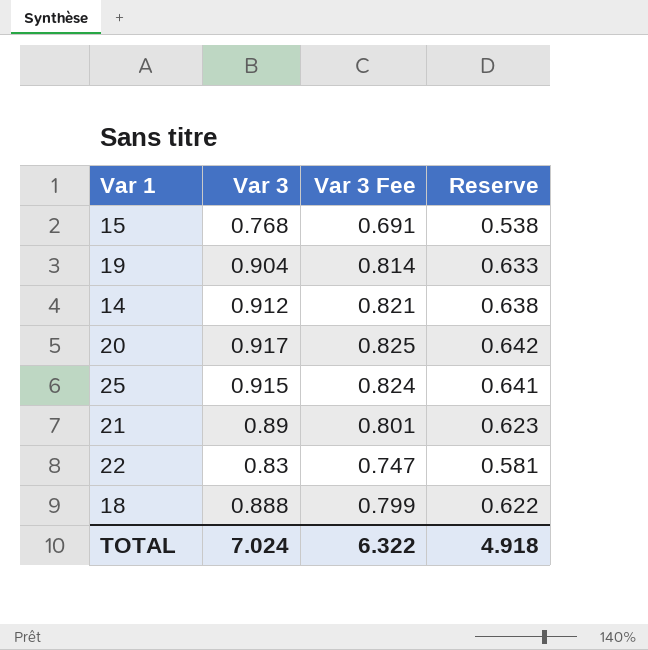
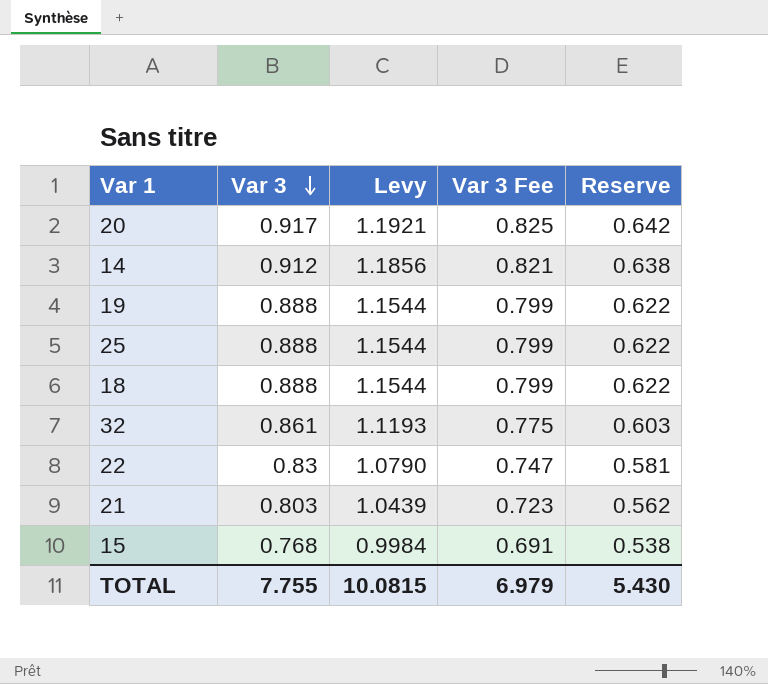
row order: none -> Var 3 descending
column Levy | formula: none -> [Var 3] * 1.3
19 | Var 3: 0.904 -> 0.888
19 | Var 3 Fee: 0.814 -> 0.799
19 | Reserve: 0.633 -> 0.622
25 | Var 3: 0.915 -> 0.888
25 | Var 3 Fee: 0.824 -> 0.799
25 | Reserve: 0.641 -> 0.622
row 32: none -> 0.861 | 1.1193 | 0.775 | 0.603
21 | Var 3: 0.89 -> 0.803
21 | Var 3 Fee: 0.801 -> 0.723
21 | Reserve: 0.623 -> 0.562
TOTAL | Var 3: 7.024 -> 7.755
TOTAL | Var 3 Fee: 6.322 -> 6.979
TOTAL | Reserve: 4.918 -> 5.430

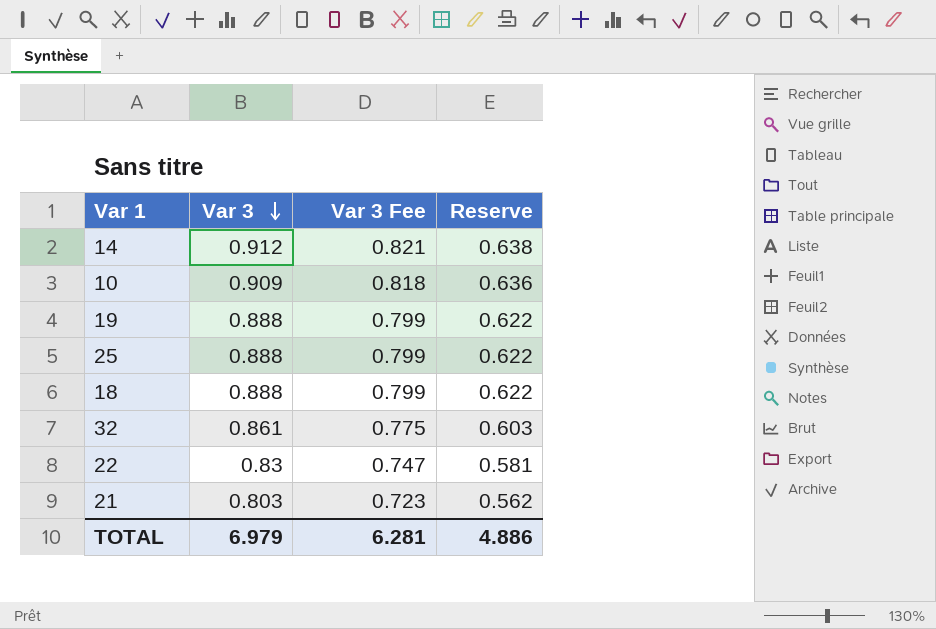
column Levy | formula: [Var 3] * 1.3 -> none
row 20: 0.917 | 1.1921 | 0.825 | 0.642 -> none
row 15: 0.768 | 0.9984 | 0.691 | 0.538 -> none
row 10: none -> 0.909 | 0.818 | 0.636
TOTAL | Var 3: 7.755 -> 6.979
TOTAL | Var 3 Fee: 6.979 -> 6.281
TOTAL | Reserve: 5.430 -> 4.886

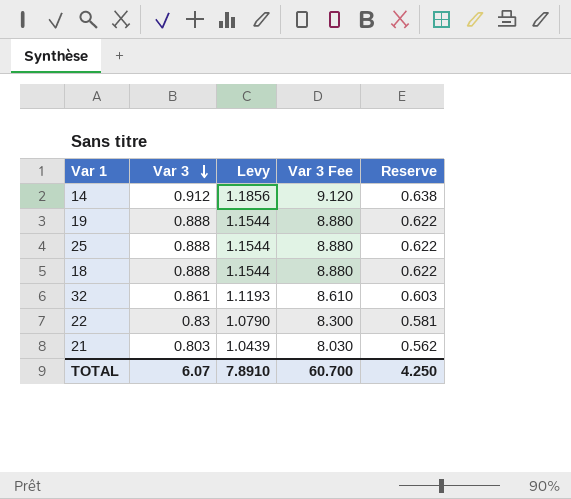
column Levy | formula: none -> [Var 3] * 1.3
column Var 3 Fee | formula: [Var 3] * 0.9 -> [Var 3] * 10
row 10: 0.909 | 0.818 | 0.636 -> none
TOTAL | Var 3: 6.979 -> 6.07
TOTAL | Var 3 Fee: 6.281 -> 60.700
TOTAL | Reserve: 4.886 -> 4.250

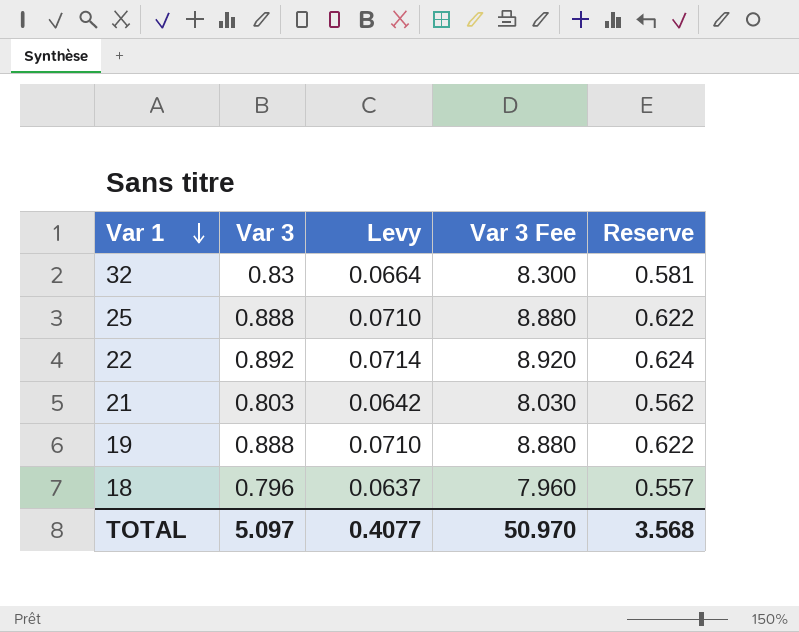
row order: Var 3 descending -> Var 1 descending
column Levy | formula: [Var 3] * 1.3 -> [Var 3] * 0.08
row 14: 0.912 | 1.1856 | 9.120 | 0.638 -> none
32 | Var 3: 0.861 -> 0.83
32 | Var 3 Fee: 8.610 -> 8.300
32 | Reserve: 0.603 -> 0.581
22 | Var 3: 0.83 -> 0.892
22 | Var 3 Fee: 8.300 -> 8.920
22 | Reserve: 0.581 -> 0.624
18 | Var 3: 0.888 -> 0.796
18 | Var 3 Fee: 8.880 -> 7.960
18 | Reserve: 0.622 -> 0.557
TOTAL | Var 3: 6.07 -> 5.097
TOTAL | Levy: 7.8910 -> 0.4077
TOTAL | Var 3 Fee: 60.700 -> 50.970
TOTAL | Reserve: 4.250 -> 3.568

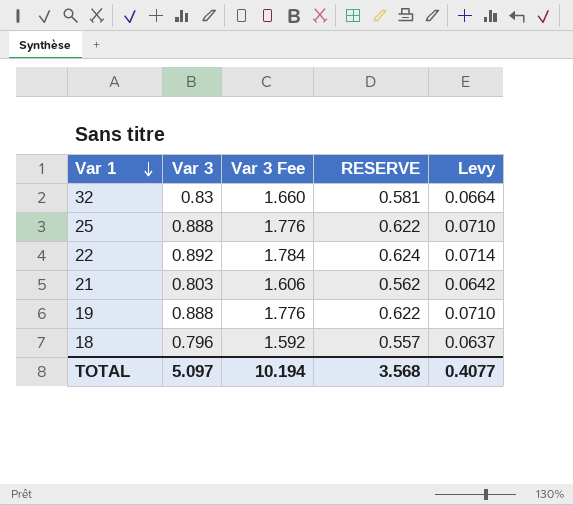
column Var 3 Fee | formula: [Var 3] * 10 -> [Var 3] * 2
column name: Reserve -> RESERVE
column Levy | position: 3 -> 5
TOTAL | Var 3 Fee: 50.970 -> 10.194

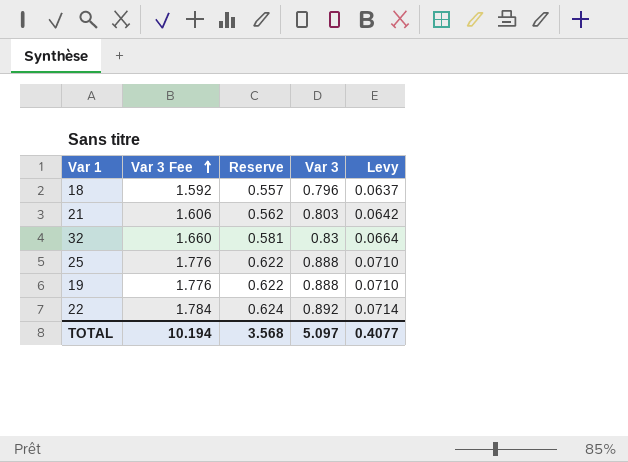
row order: Var 1 descending -> Var 3 Fee ascending
column name: RESERVE -> Reserve
column Var 3 | position: 2 -> 4

